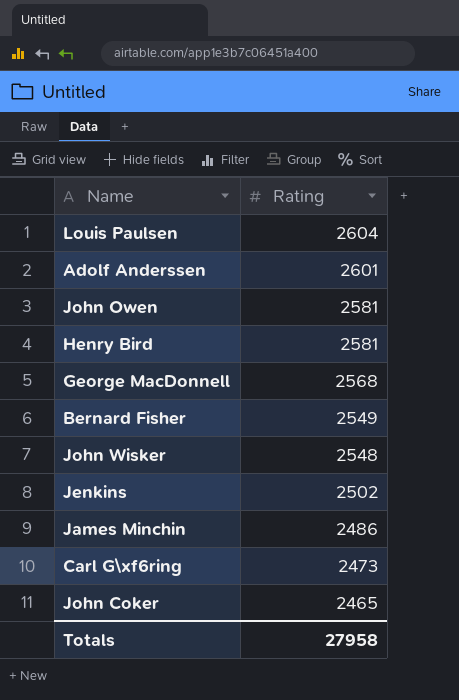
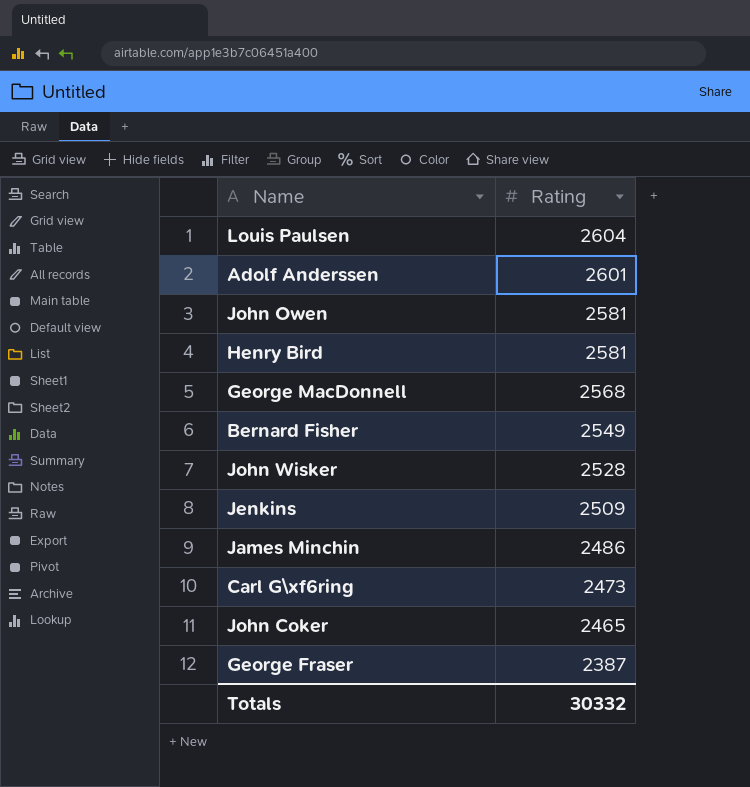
John Wisker | Rating: 2548 -> 2528
Jenkins | Rating: 2502 -> 2509
row George Fraser: none -> 2387
Totals | Rating: 27958 -> 30332

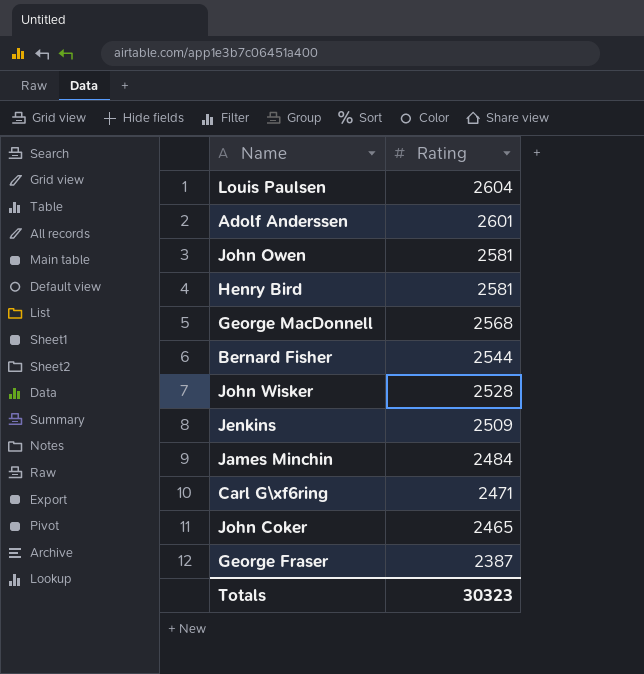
Bernard Fisher | Rating: 2549 -> 2544
James Minchin | Rating: 2486 -> 2484
Carl G\xf6ring | Rating: 2473 -> 2471
Totals | Rating: 30332 -> 30323

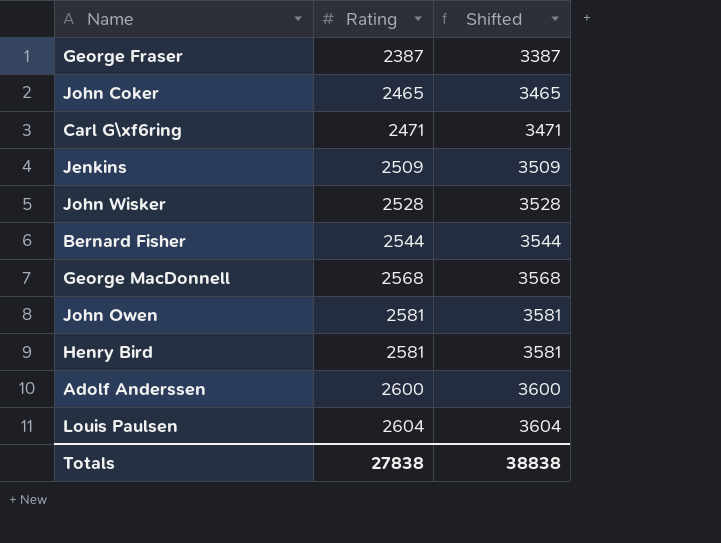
row order: Rating descending -> Rating ascending
column Shifted | formula: none -> [Rating] + 1000
row James Minchin: 2484 -> none
Adolf Anderssen | Rating: 2601 -> 2600
Totals | Rating: 30323 -> 27838

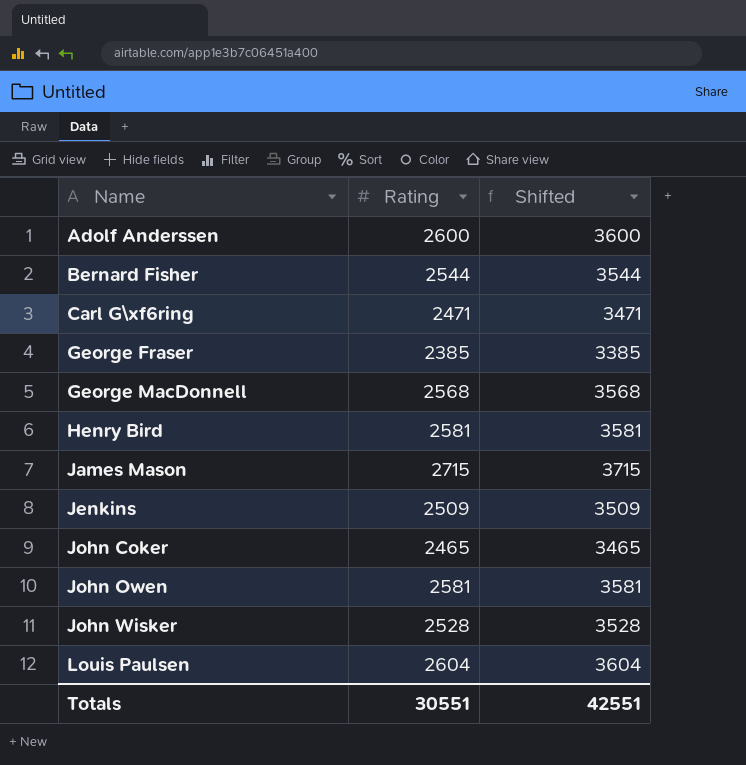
row order: Rating ascending -> Name ascending
George Fraser | Rating: 2387 -> 2385
George Fraser | Shifted: 3387 -> 3385
row James Mason: none -> 2715 | 3715
Totals | Rating: 27838 -> 30551
Totals | Shifted: 38838 -> 42551

